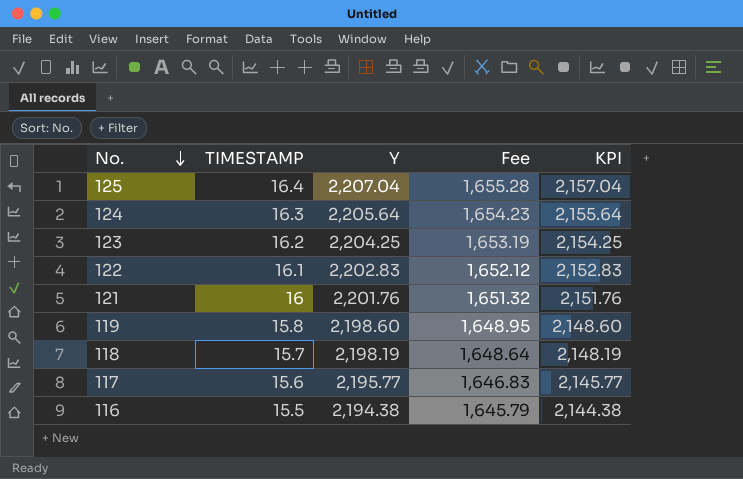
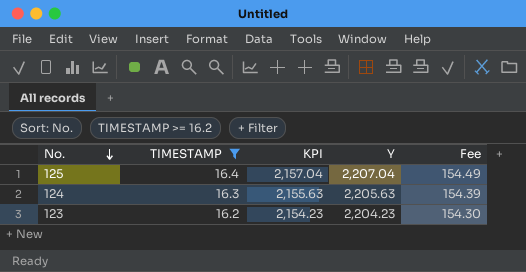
filter: none -> TIMESTAMP >= 16.2
column KPI | position: 5 -> 3
column Fee | formula: [Y] * 0.75 -> [Y] * 0.07
124 | KPI: 2,155.64 -> 2,155.63
124 | Y: 2,205.64 -> 2,205.63
123 | KPI: 2,154.25 -> 2,154.23
123 | Y: 2,204.25 -> 2,204.23

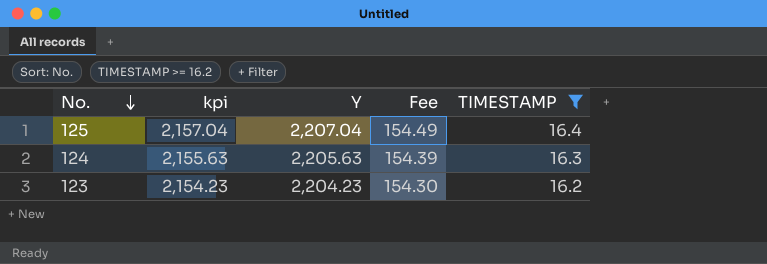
column name: KPI -> kpi
column TIMESTAMP | position: 2 -> 5

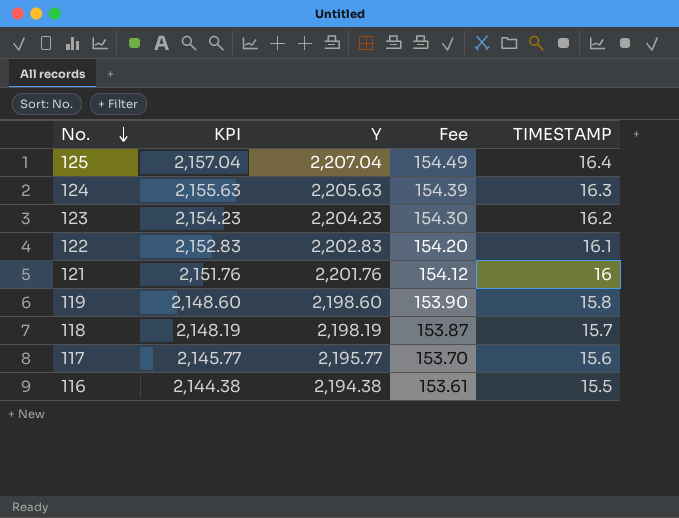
filter: TIMESTAMP >= 16.2 -> none
column name: kpi -> KPI

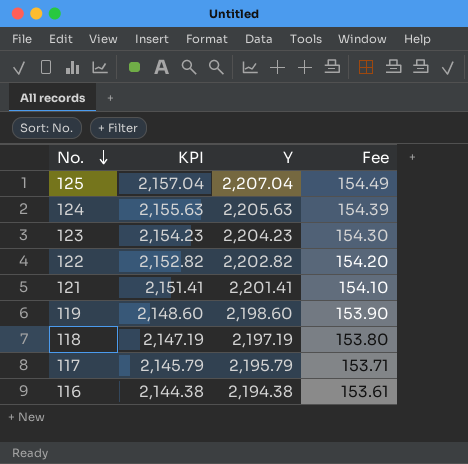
column TIMESTAMP | position: 5 -> none
122 | KPI: 2,152.83 -> 2,152.82
122 | Y: 2,202.83 -> 2,202.82
121 | KPI: 2,151.76 -> 2,151.41
121 | Y: 2,201.76 -> 2,201.41
121 | Fee: 154.12 -> 154.10
118 | KPI: 2,148.19 -> 2,147.19
118 | Y: 2,198.19 -> 2,197.19
118 | Fee: 153.87 -> 153.80
117 | KPI: 2,145.77 -> 2,145.79
117 | Y: 2,195.77 -> 2,195.79
117 | Fee: 153.70 -> 153.71

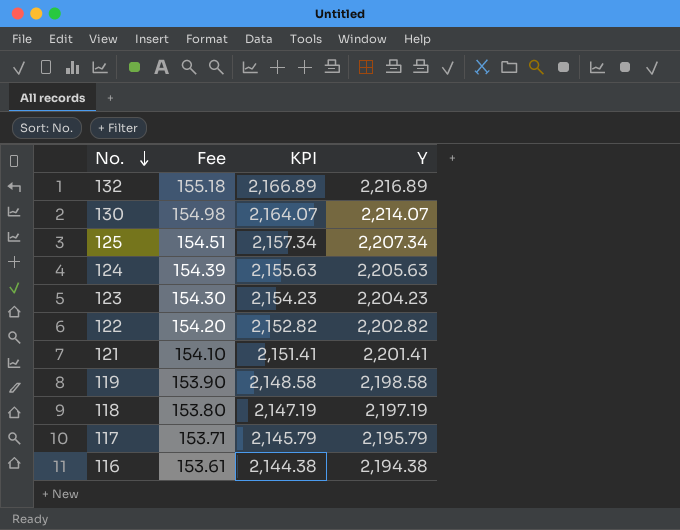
column Fee | position: 4 -> 2
row 132: none -> 155.18 | 2,166.89 | 2,216.89
row 130: none -> 154.98 | 2,164.07 | 2,214.07
125 | Fee: 154.49 -> 154.51
125 | KPI: 2,157.04 -> 2,157.34
125 | Y: 2,207.04 -> 2,207.34
119 | KPI: 2,148.60 -> 2,148.58
119 | Y: 2,198.60 -> 2,198.58

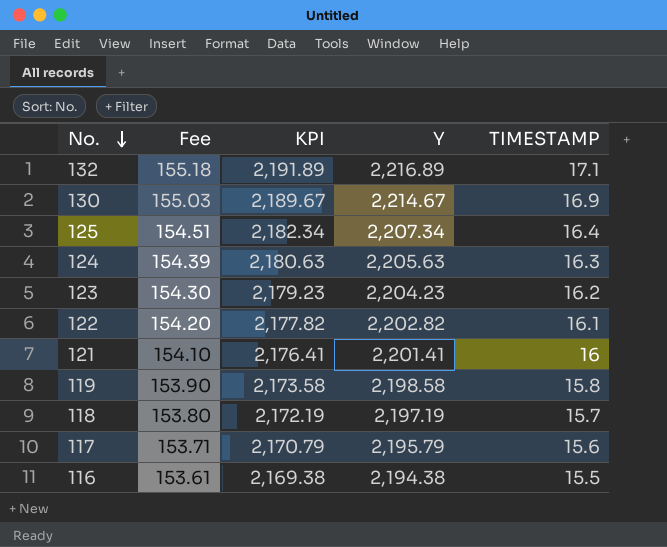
column KPI | formula: [Y] - 50 -> [Y] - 25
column TIMESTAMP | position: none -> 5
130 | Fee: 154.98 -> 155.03
130 | Y: 2,214.07 -> 2,214.67

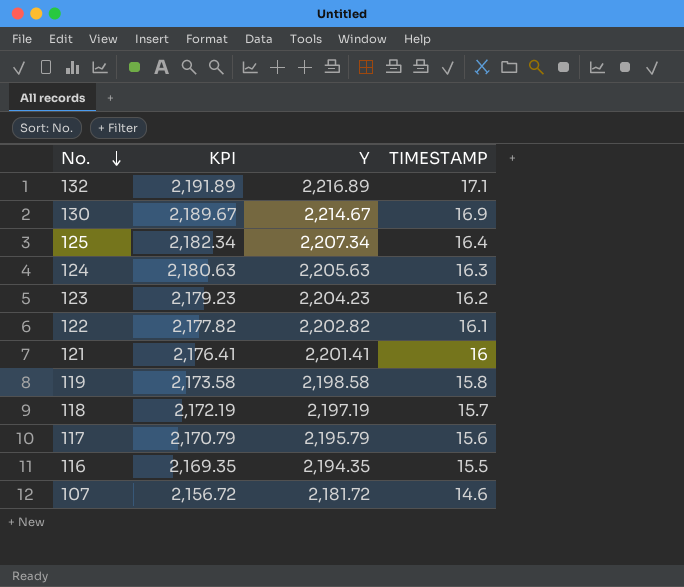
column Fee | formula: [Y] * 0.07 -> none
116 | KPI: 2,169.38 -> 2,169.35
116 | Y: 2,194.38 -> 2,194.35
row 107: none -> 2,156.72 | 2,181.72 | 14.6

